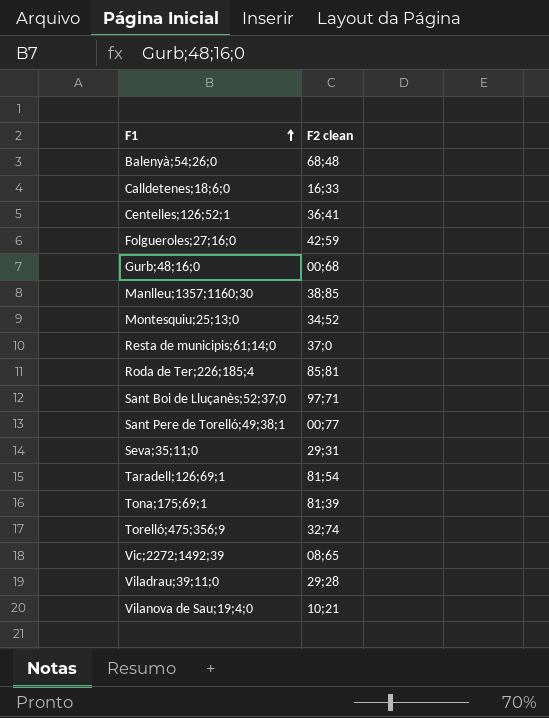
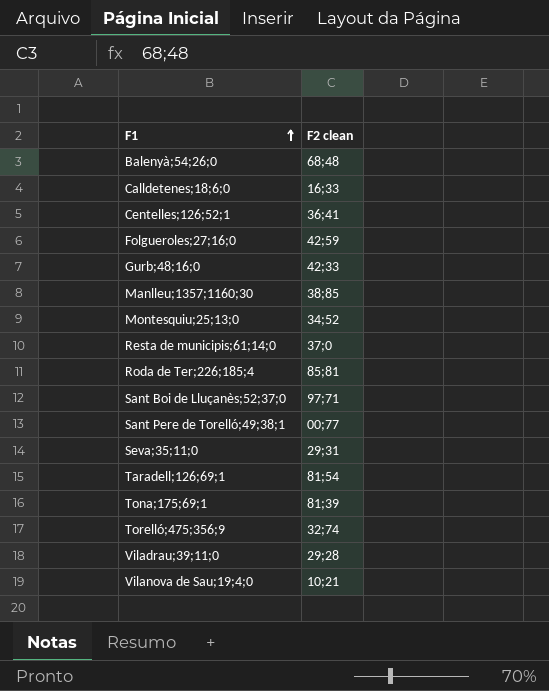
row Vic;2272;1492;39: 08;65 -> none
Gurb;48;16;0 | F2 clean: 00;68 -> 42;33

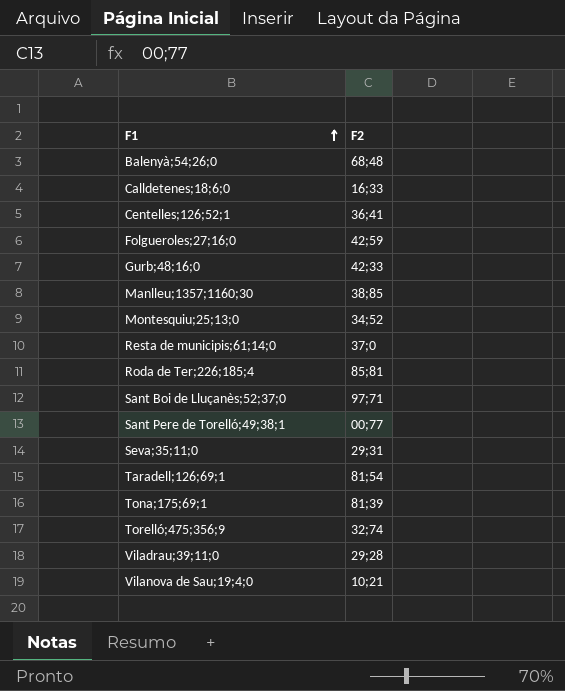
column name: F2 clean -> F2

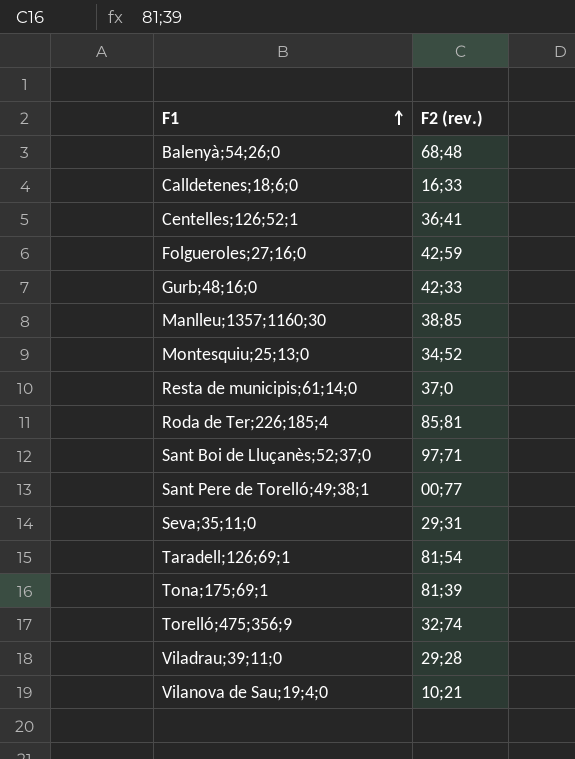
column name: F2 -> F2 (rev.)

